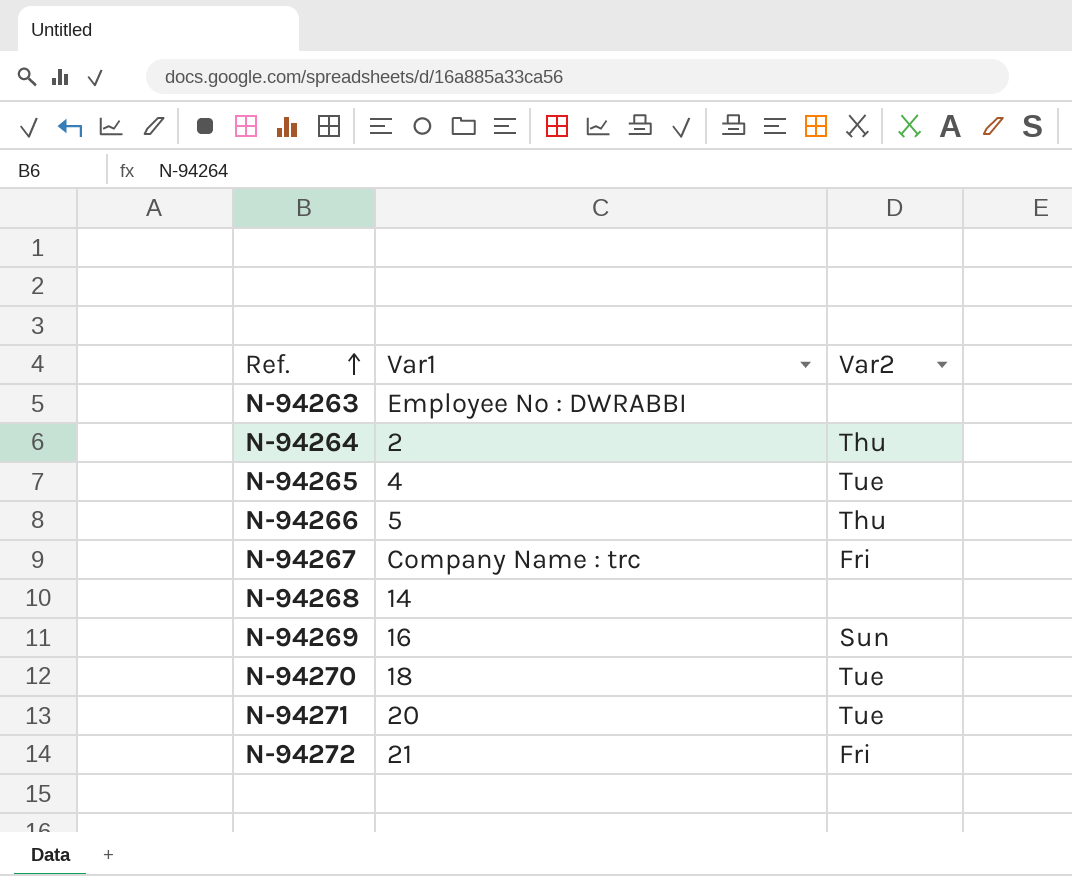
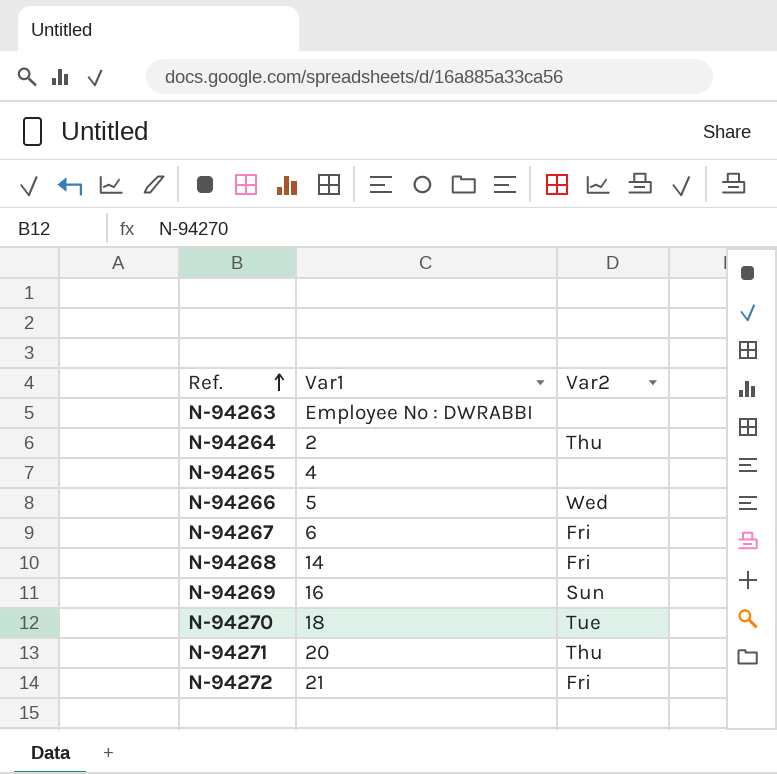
N-94265 | Var2: Tue -> none
N-94266 | Var2: Thu -> Wed
N-94267 | Var1: Company Name : trc -> 6
N-94268 | Var2: none -> Fri
N-94271 | Var2: Tue -> Thu

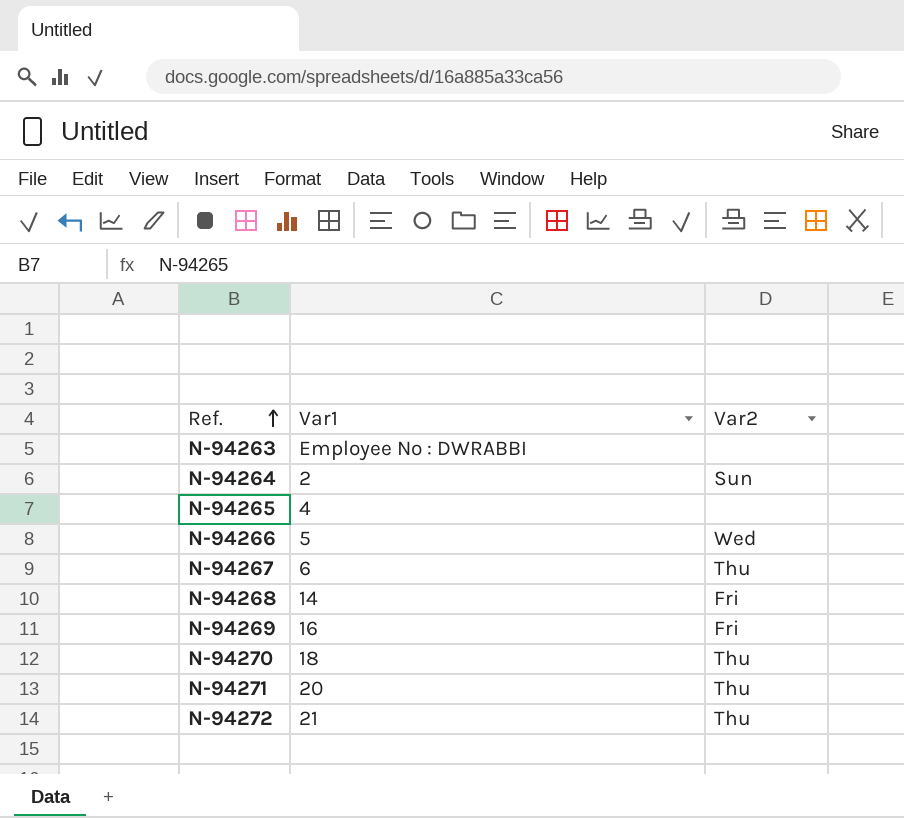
N-94264 | Var2: Thu -> Sun
N-94267 | Var2: Fri -> Thu
N-94269 | Var2: Sun -> Fri
N-94270 | Var2: Tue -> Thu
N-94272 | Var2: Fri -> Thu

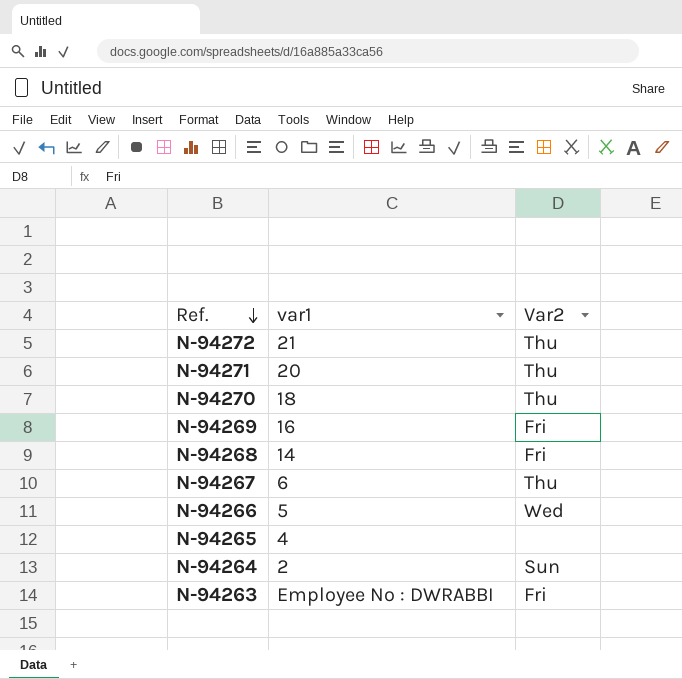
row order: Ref. ascending -> Ref. descending
column name: Var1 -> var1
N-94263 | Var2: none -> Fri

